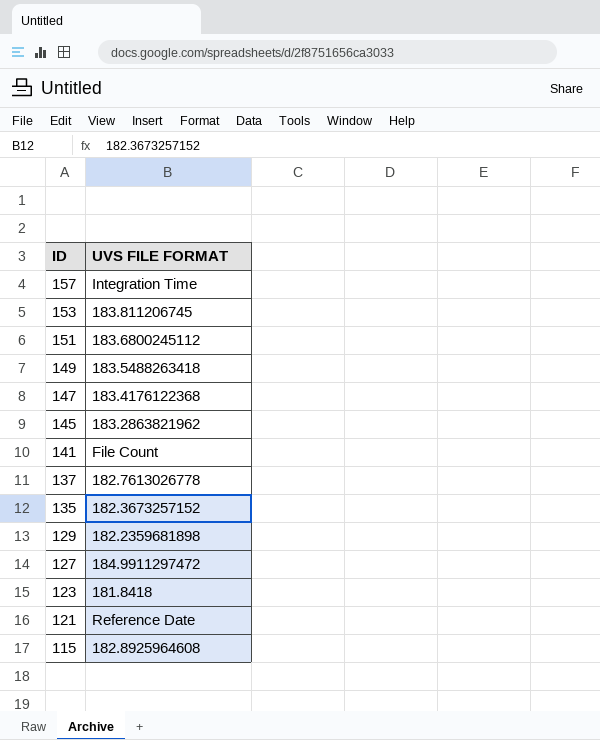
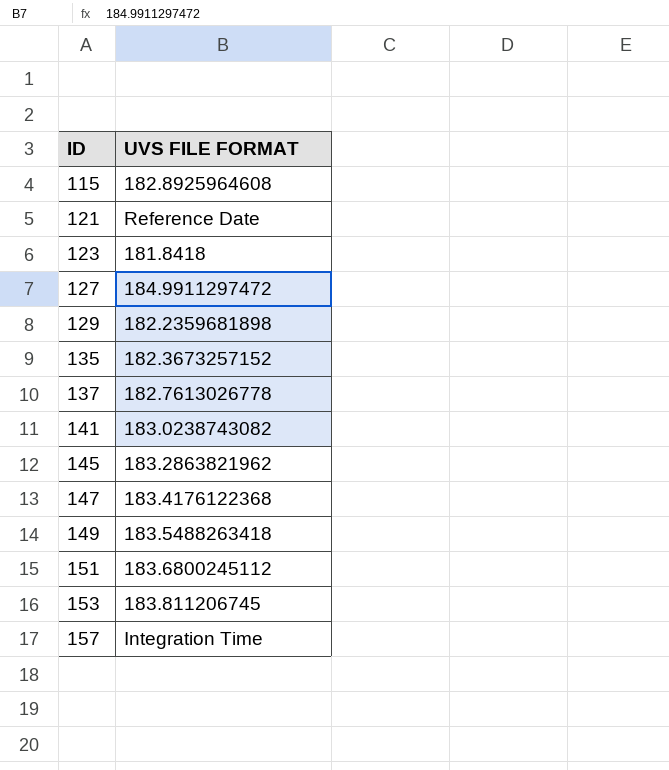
row order: ID descending -> ID ascending
141 | UVS FILE FORMAT: File Count -> 183.0238743082

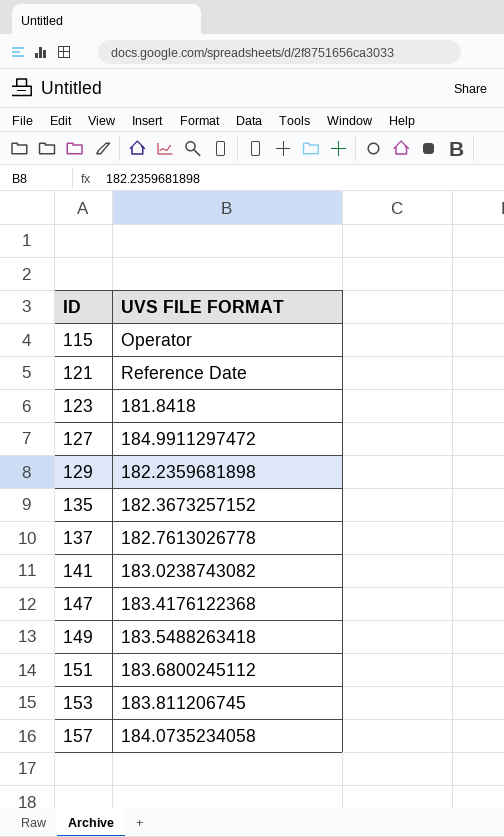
row 145: 183.2863821962 -> none
115 | UVS FILE FORMAT: 182.8925964608 -> Operator
157 | UVS FILE FORMAT: Integration Time -> 184.0735234058

